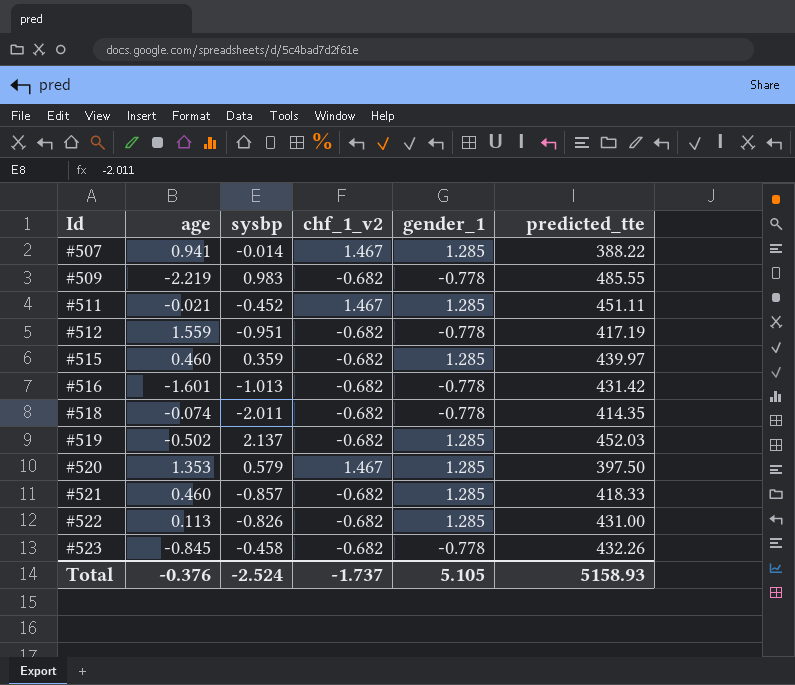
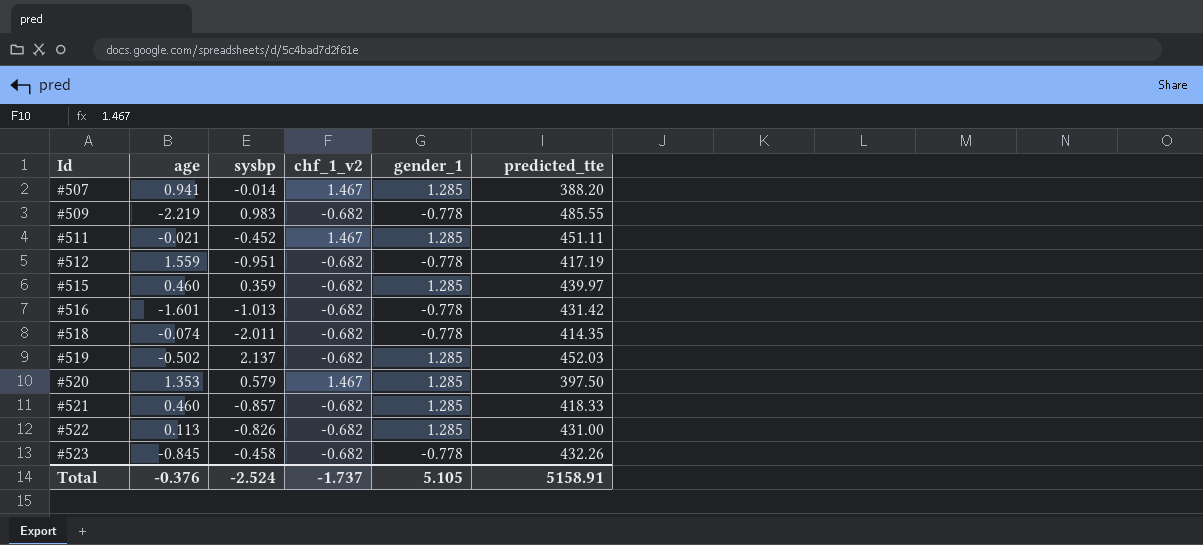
#507 | predicted_tte: 388.22 -> 388.20
Total | predicted_tte: 5158.93 -> 5158.91

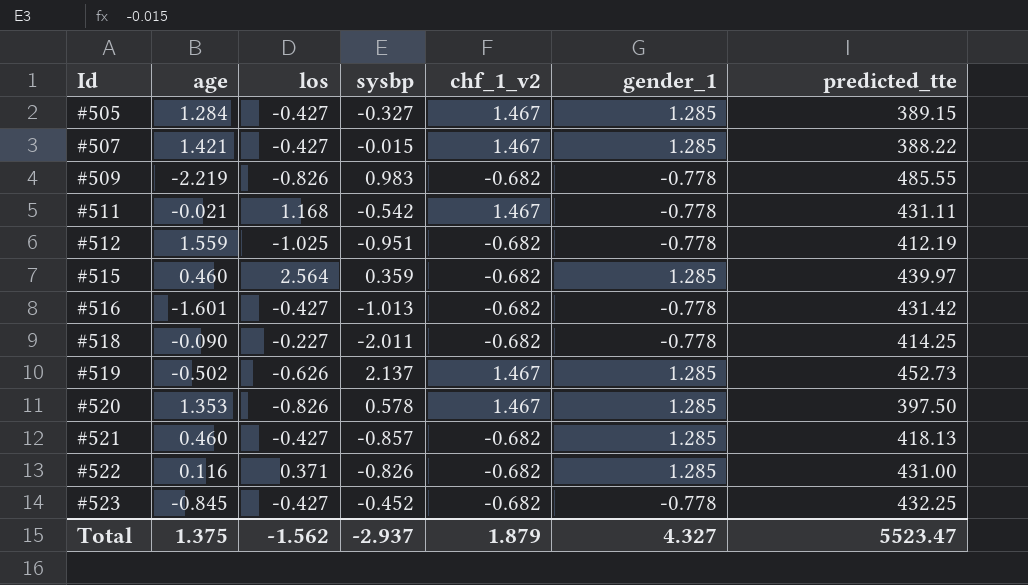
column los | position: none -> 3
row #505: none -> 1.284 | -0.427 | -0.327 | 1.467 | 1.285 | 389.15
#507 | age: 0.941 -> 1.421
#507 | sysbp: -0.014 -> -0.015
#507 | predicted_tte: 388.20 -> 388.22
#511 | sysbp: -0.452 -> -0.542
#511 | gender_1: 1.285 -> -0.778
#511 | predicted_tte: 451.11 -> 431.11
#512 | predicted_tte: 417.19 -> 412.19
#518 | age: -0.074 -> -0.090
#518 | predicted_tte: 414.35 -> 414.25
#519 | chf_1_v2: -0.682 -> 1.467
#519 | predicted_tte: 452.03 -> 452.73
#520 | sysbp: 0.579 -> 0.578
#521 | predicted_tte: 418.33 -> 418.13
#522 | age: 0.113 -> 0.116
#523 | sysbp: -0.458 -> -0.452
#523 | predicted_tte: 432.26 -> 432.25
Total | age: -0.376 -> 1.375
Total | sysbp: -2.524 -> -2.937
Total | chf_1_v2: -1.737 -> 1.879
Total | gender_1: 5.105 -> 4.327
Total | predicted_tte: 5158.91 -> 5523.47

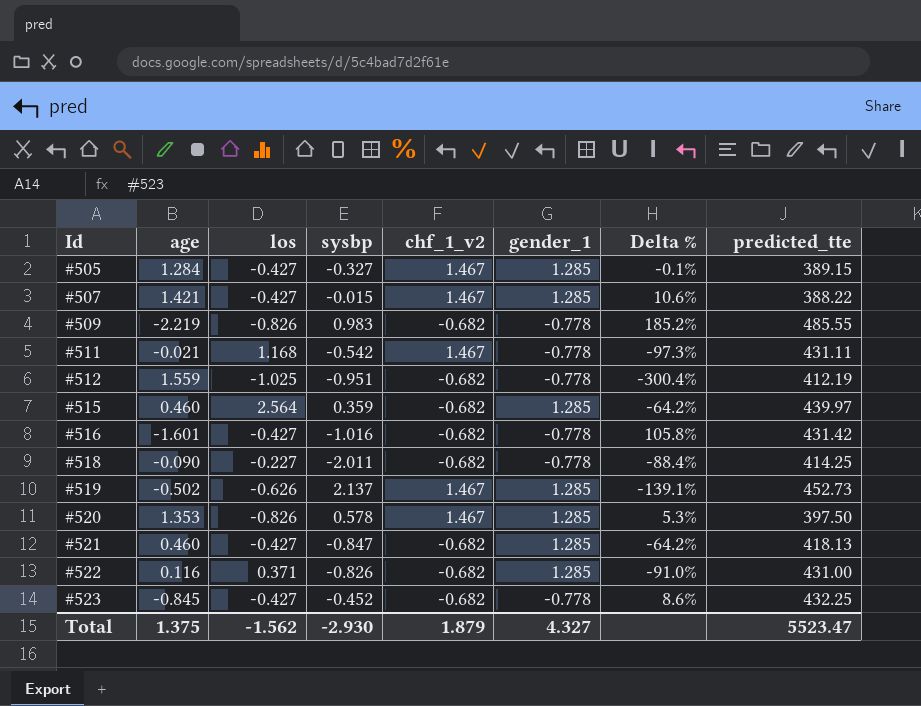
column Delta % | formula: none -> ([age] - [gender_1]) / [gender_1]
#516 | sysbp: -1.013 -> -1.016
#521 | sysbp: -0.857 -> -0.847
Total | sysbp: -2.937 -> -2.930

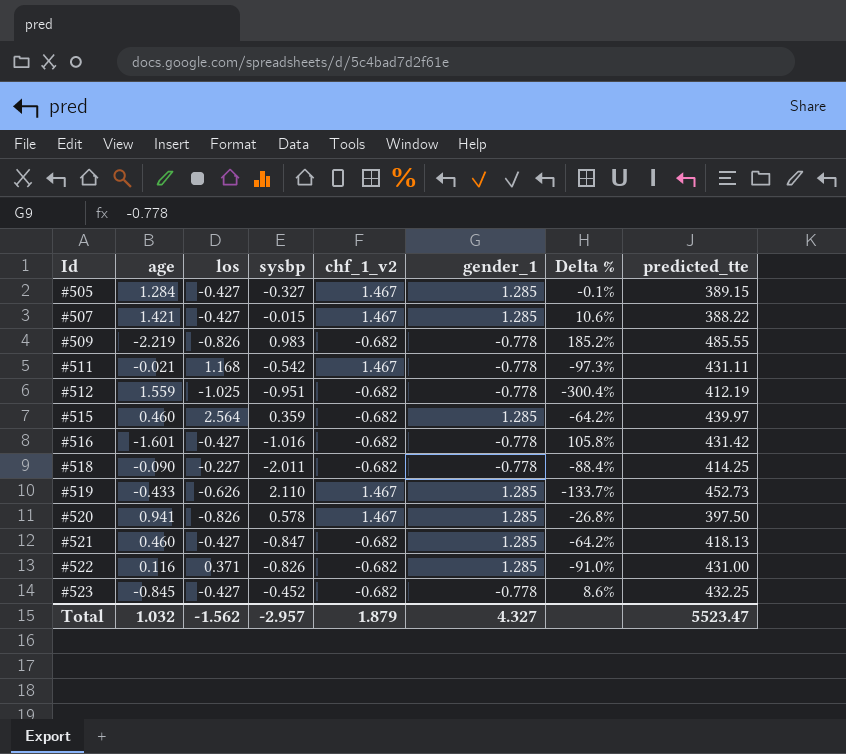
#519 | age: -0.502 -> -0.433
#519 | sysbp: 2.137 -> 2.110
#519 | Delta %: -139.1% -> -133.7%
#520 | age: 1.353 -> 0.941
#520 | Delta %: 5.3% -> -26.8%
Total | age: 1.375 -> 1.032
Total | sysbp: -2.930 -> -2.957

